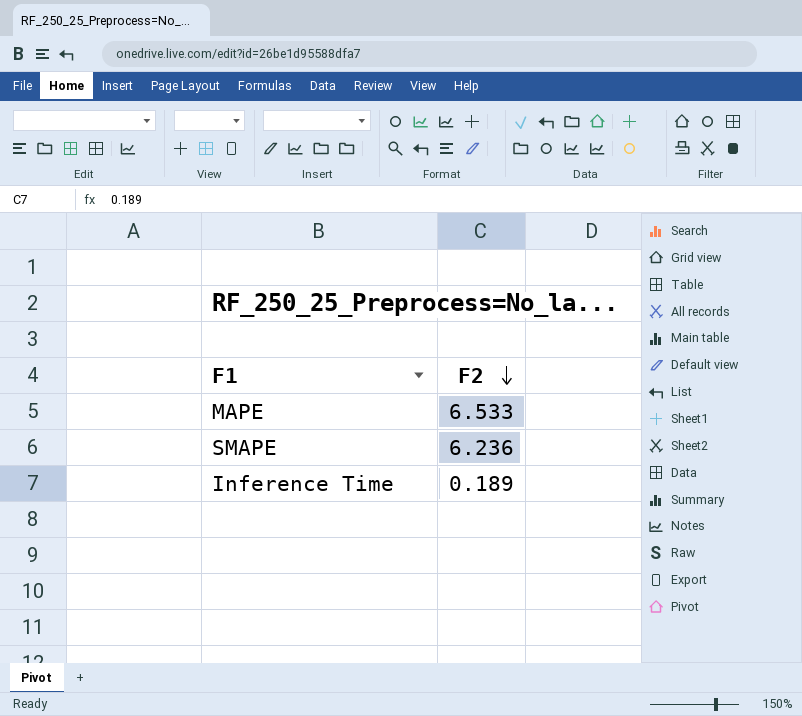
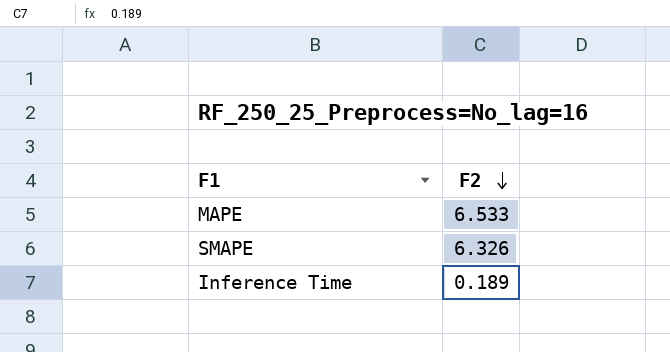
SMAPE | F2: 6.236 -> 6.326

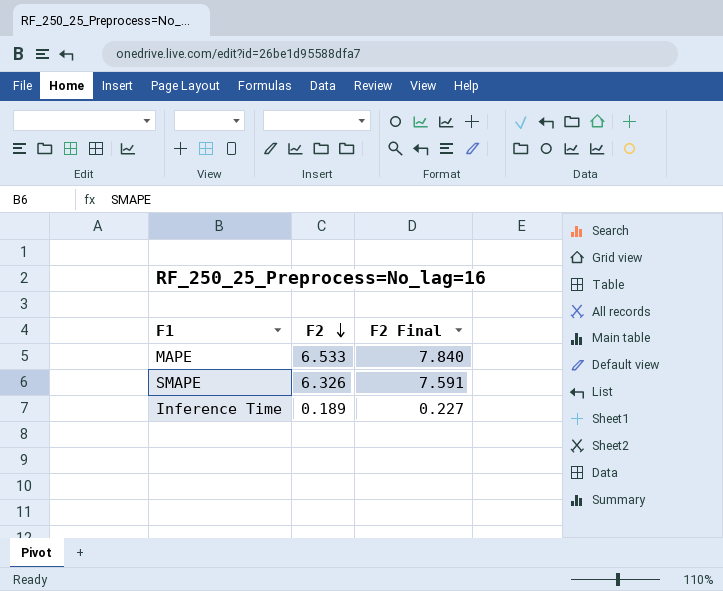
column F2 Final | formula: none -> [F2] * 1.2

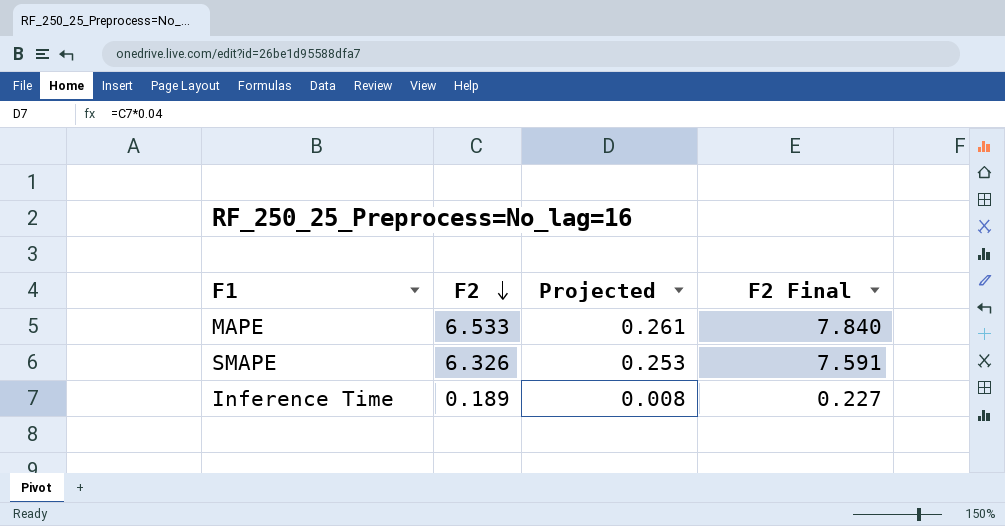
column Projected | formula: none -> [F2] * 0.04

